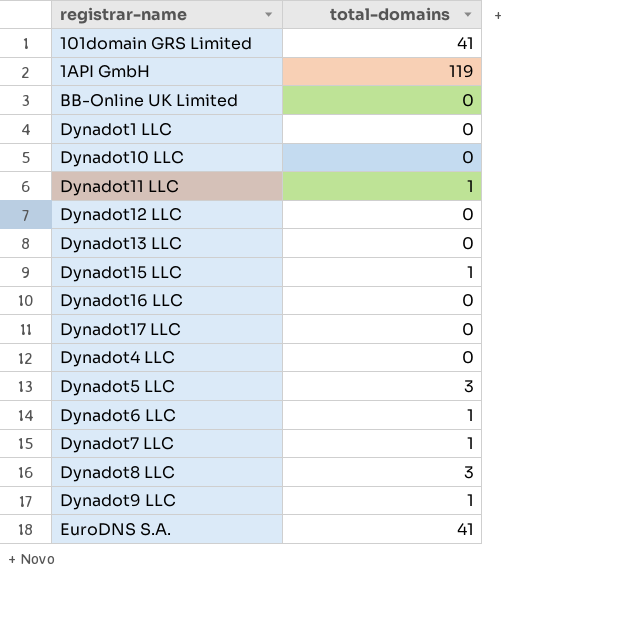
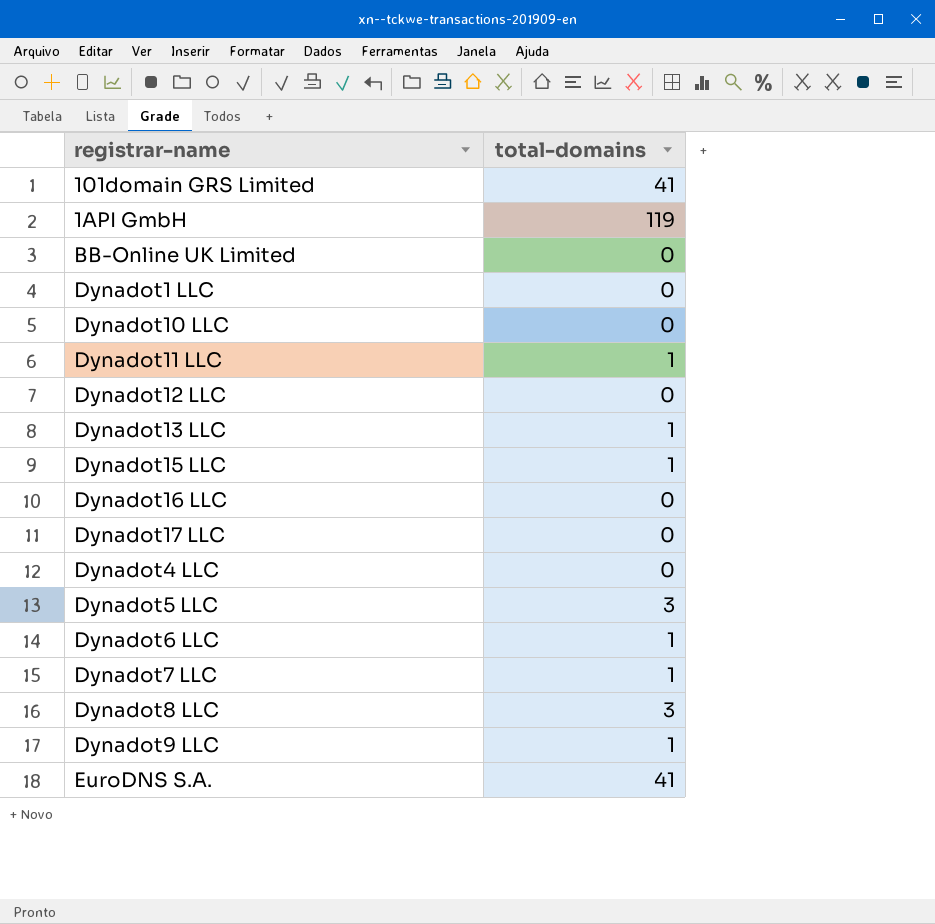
Dynadot13 LLC | total-domains: 0 -> 1

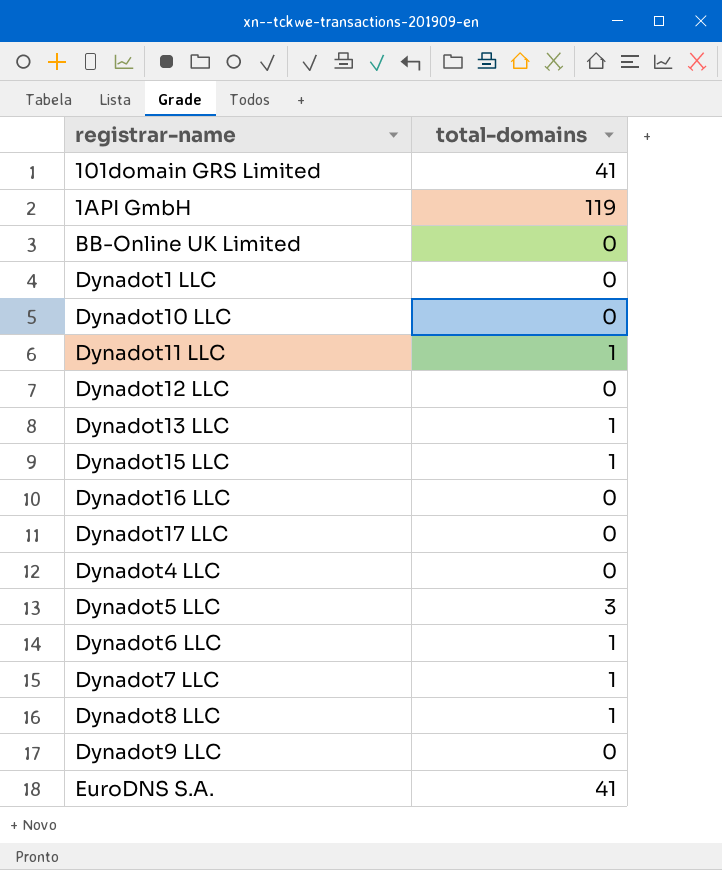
Dynadot8 LLC | total-domains: 3 -> 1
Dynadot9 LLC | total-domains: 1 -> 0

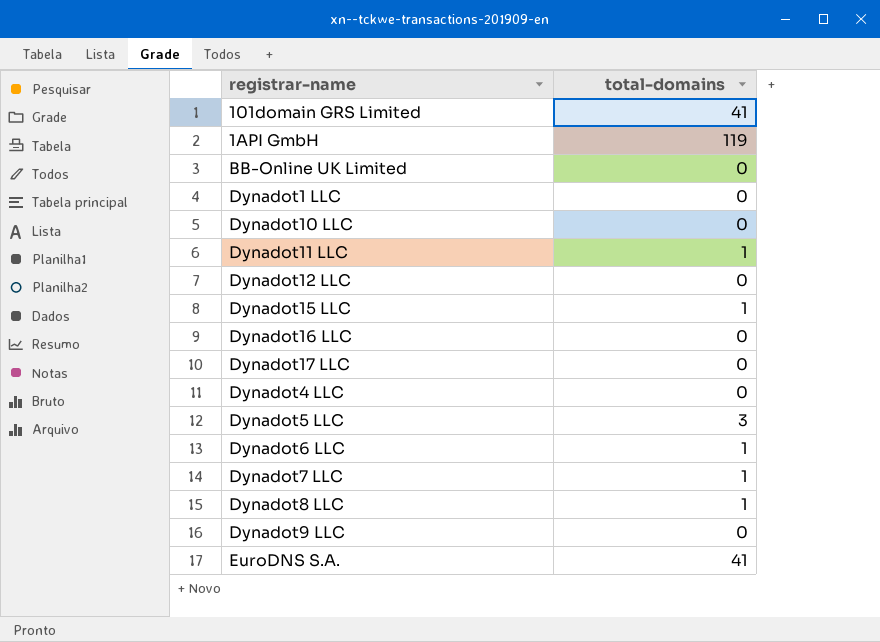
row Dynadot13 LLC: 1 -> none

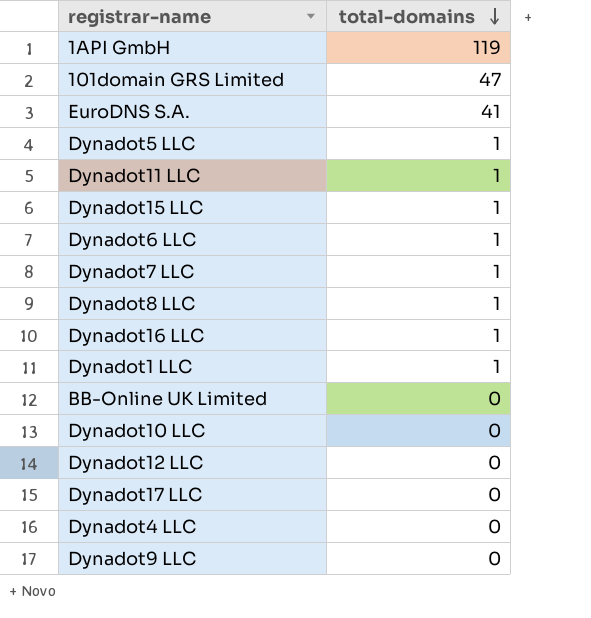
row order: none -> total-domains descending
101domain GRS Limited | total-domains: 41 -> 47
Dynadot5 LLC | total-domains: 3 -> 1
Dynadot16 LLC | total-domains: 0 -> 1
Dynadot1 LLC | total-domains: 0 -> 1

